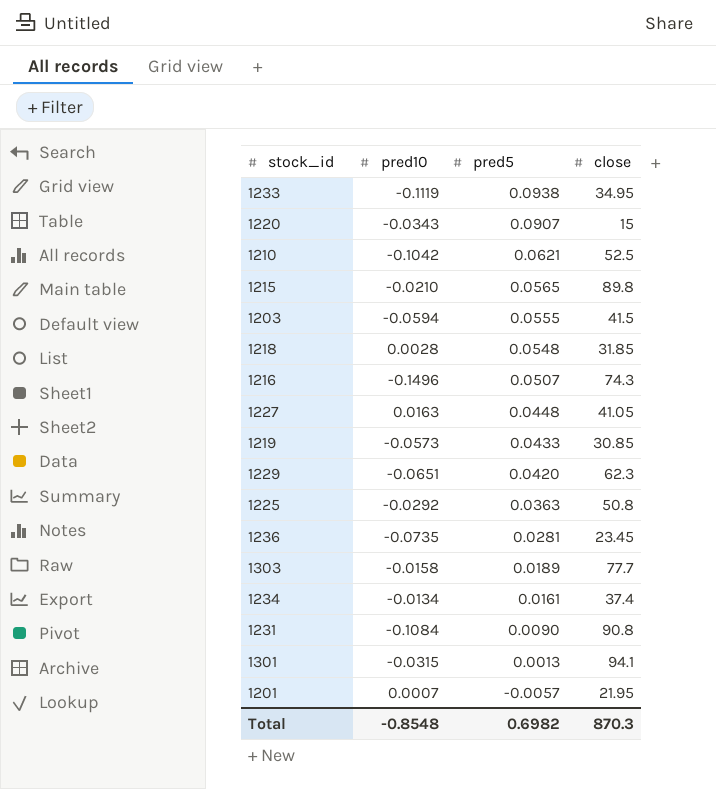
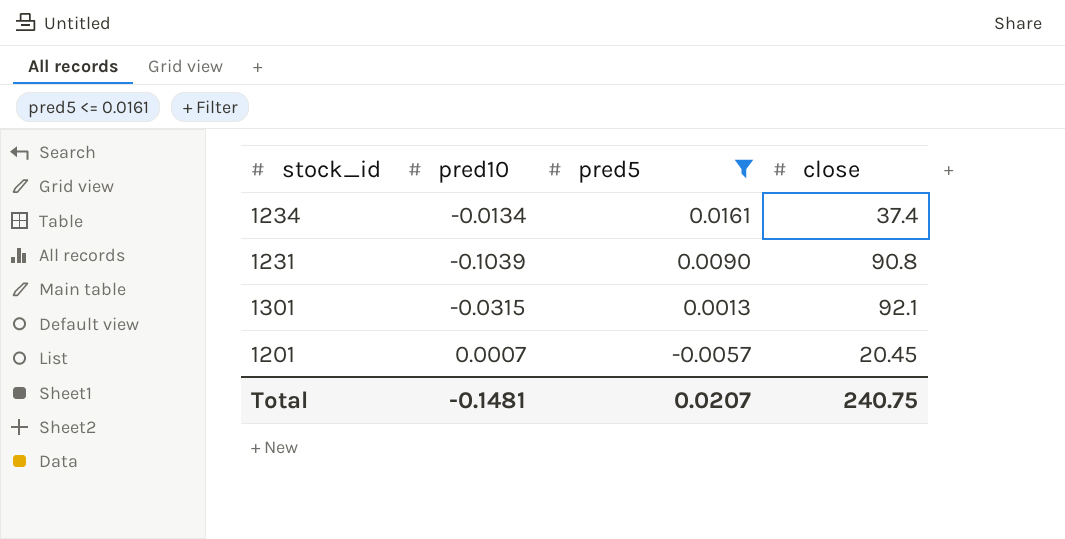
filter: none -> pred5 <= 0.0161
1231 | pred10: -0.1084 -> -0.1039
1301 | close: 94.1 -> 92.1
1201 | close: 21.95 -> 20.45
Total | pred10: -0.8548 -> -0.1481
Total | pred5: 0.6982 -> 0.0207
Total | close: 870.3 -> 240.75

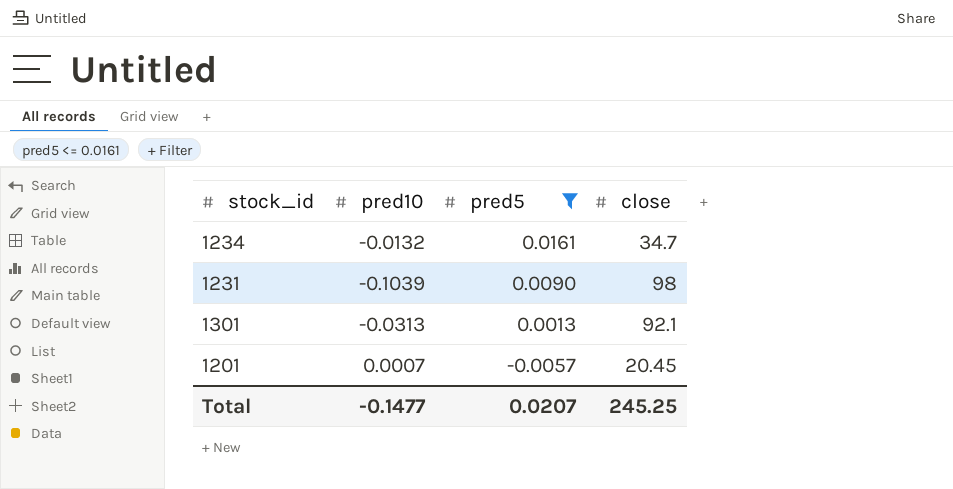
1234 | pred10: -0.0134 -> -0.0132
1234 | close: 37.4 -> 34.7
1231 | close: 90.8 -> 98
1301 | pred10: -0.0315 -> -0.0313
Total | pred10: -0.1481 -> -0.1477
Total | close: 240.75 -> 245.25

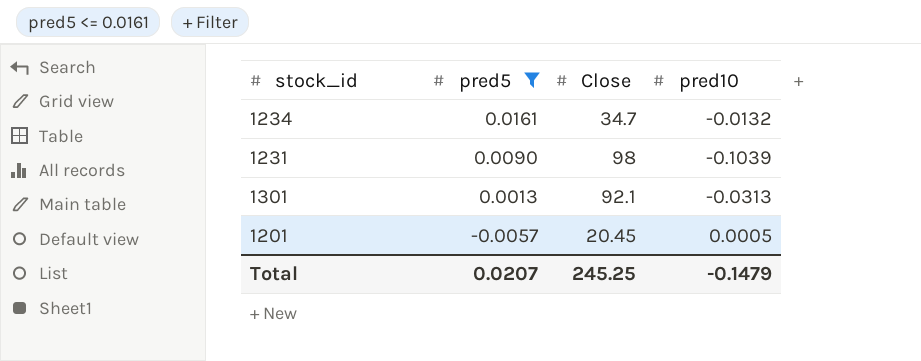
column name: close -> Close
column pred10 | position: 2 -> 4
1201 | pred10: 0.0007 -> 0.0005
Total | pred10: -0.1477 -> -0.1479

